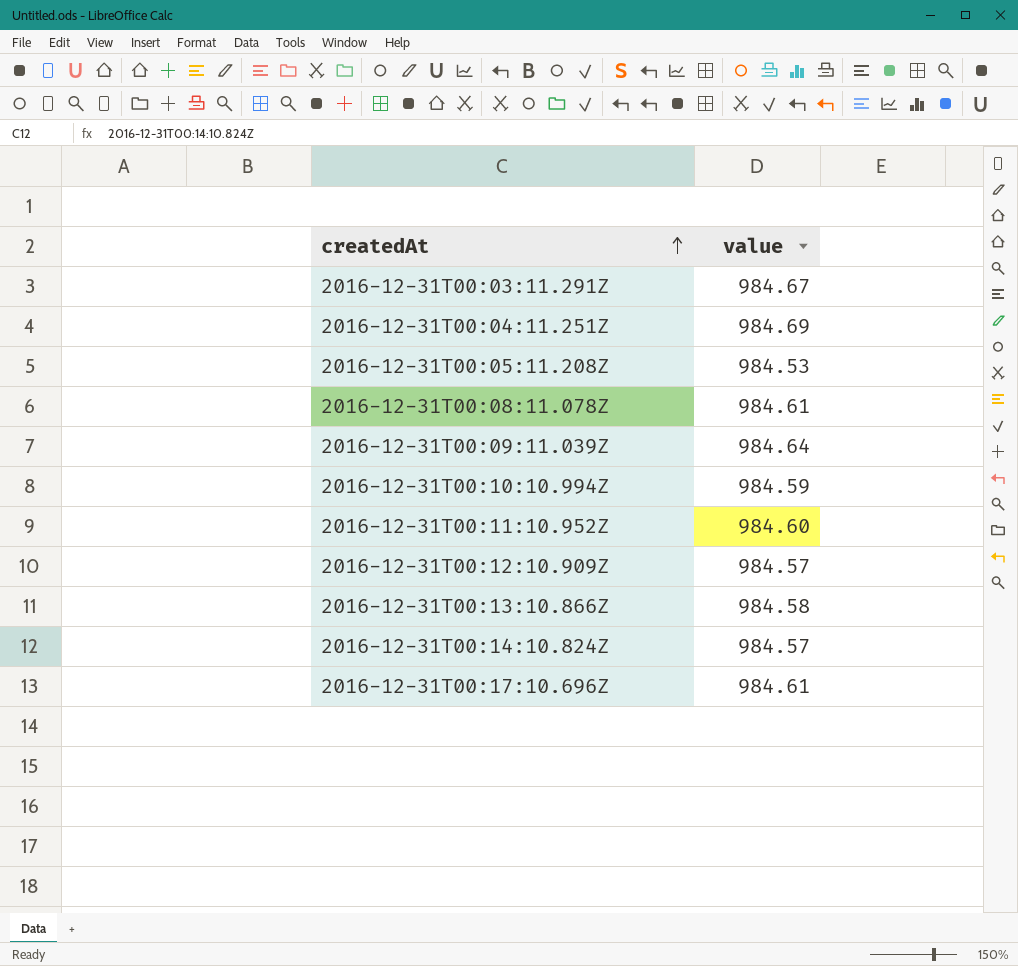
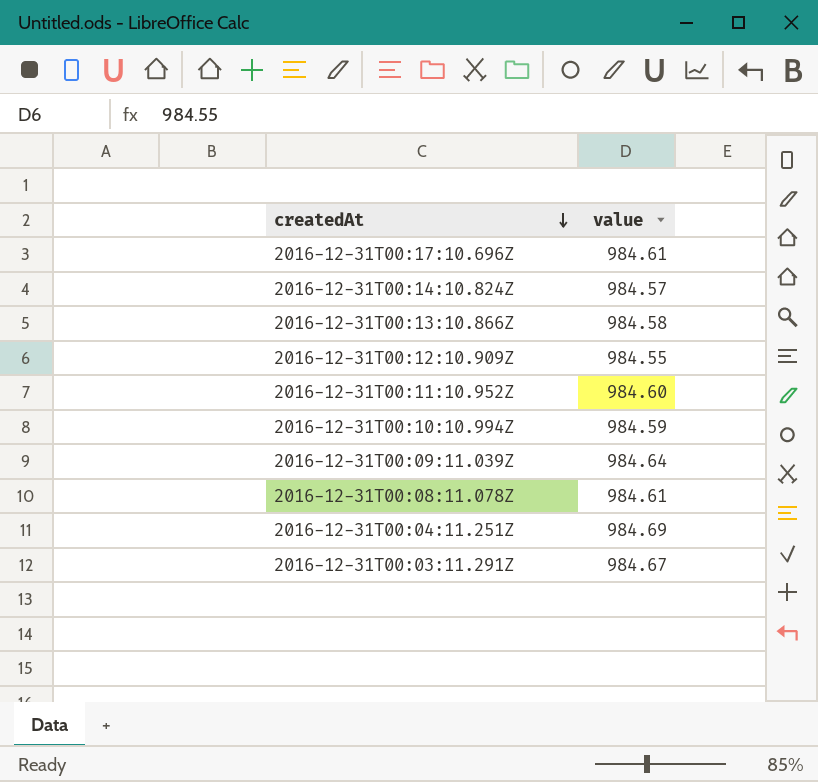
row order: createdAt ascending -> createdAt descending
row 2016-12-31T00:05:11.208Z: 984.53 -> none
2016-12-31T00:12:10.909Z | value: 984.57 -> 984.55

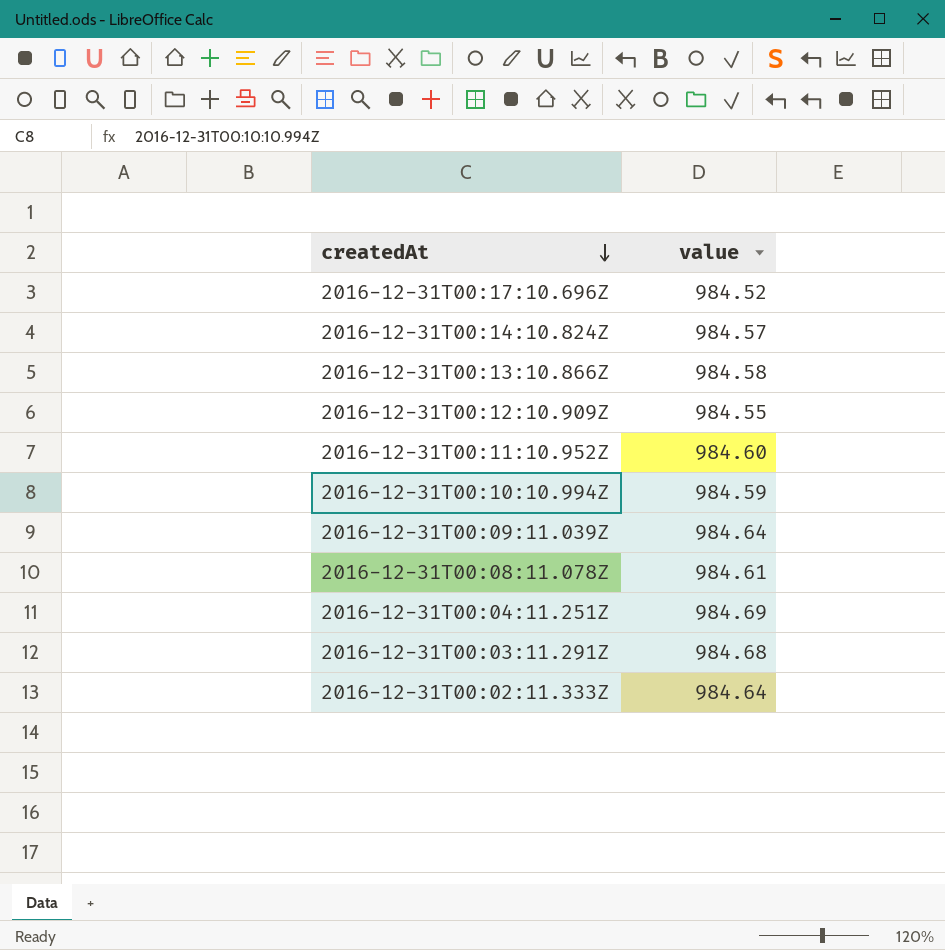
2016-12-31T00:17:10.696Z | value: 984.61 -> 984.52
2016-12-31T00:03:11.291Z | value: 984.67 -> 984.68
row 2016-12-31T00:02:11.333Z: none -> 984.64

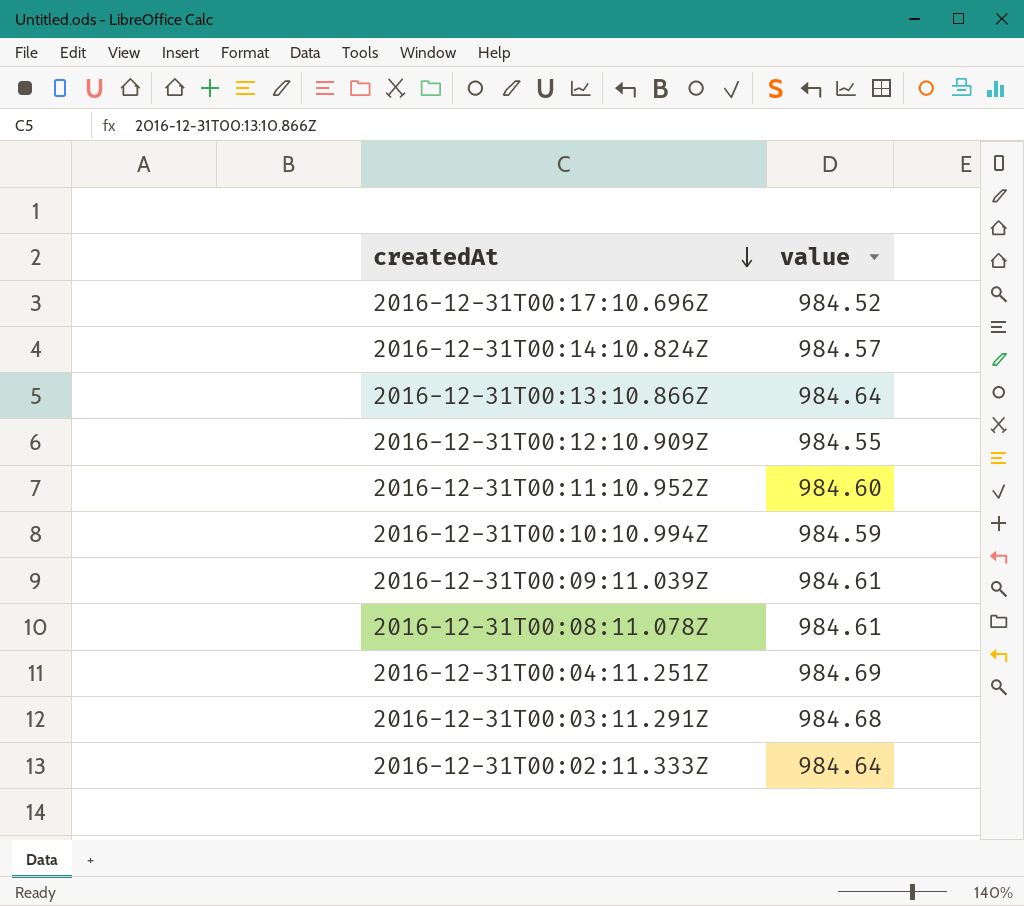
2016-12-31T00:13:10.866Z | value: 984.58 -> 984.64
2016-12-31T00:09:11.039Z | value: 984.64 -> 984.61

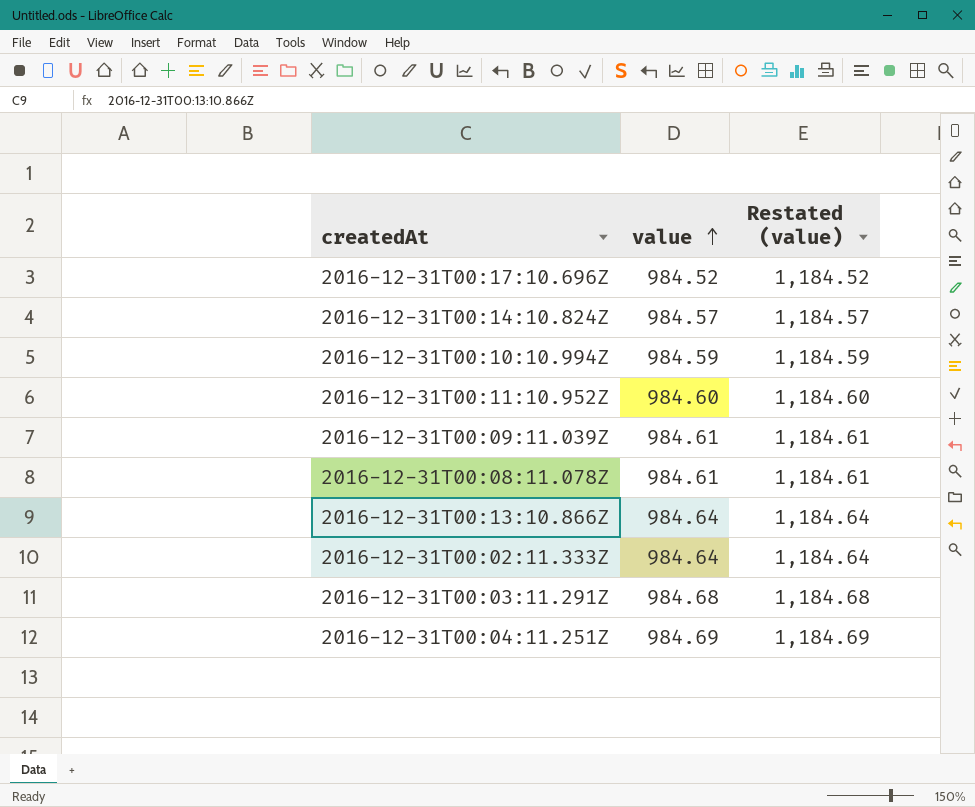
row order: createdAt descending -> value ascending
column Restated (value) | formula: none -> [value] + 200
row 2016-12-31T00:12:10.909Z: 984.55 -> none

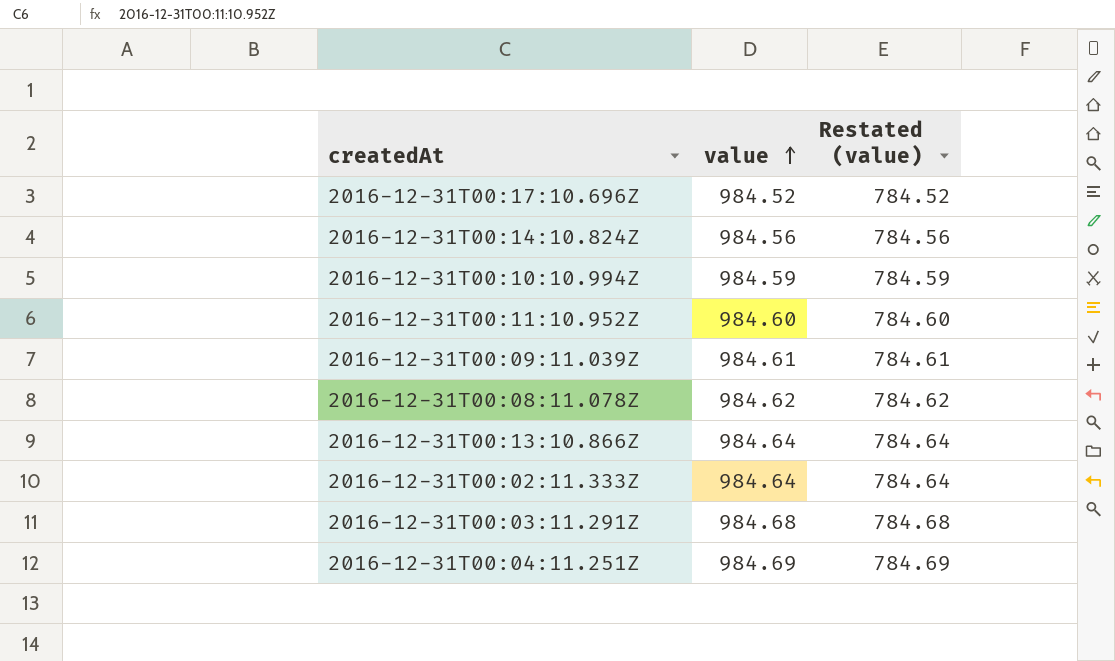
column Restated (value) | formula: [value] + 200 -> [value] - 200
2016-12-31T00:14:10.824Z | value: 984.57 -> 984.56
2016-12-31T00:08:11.078Z | value: 984.61 -> 984.62

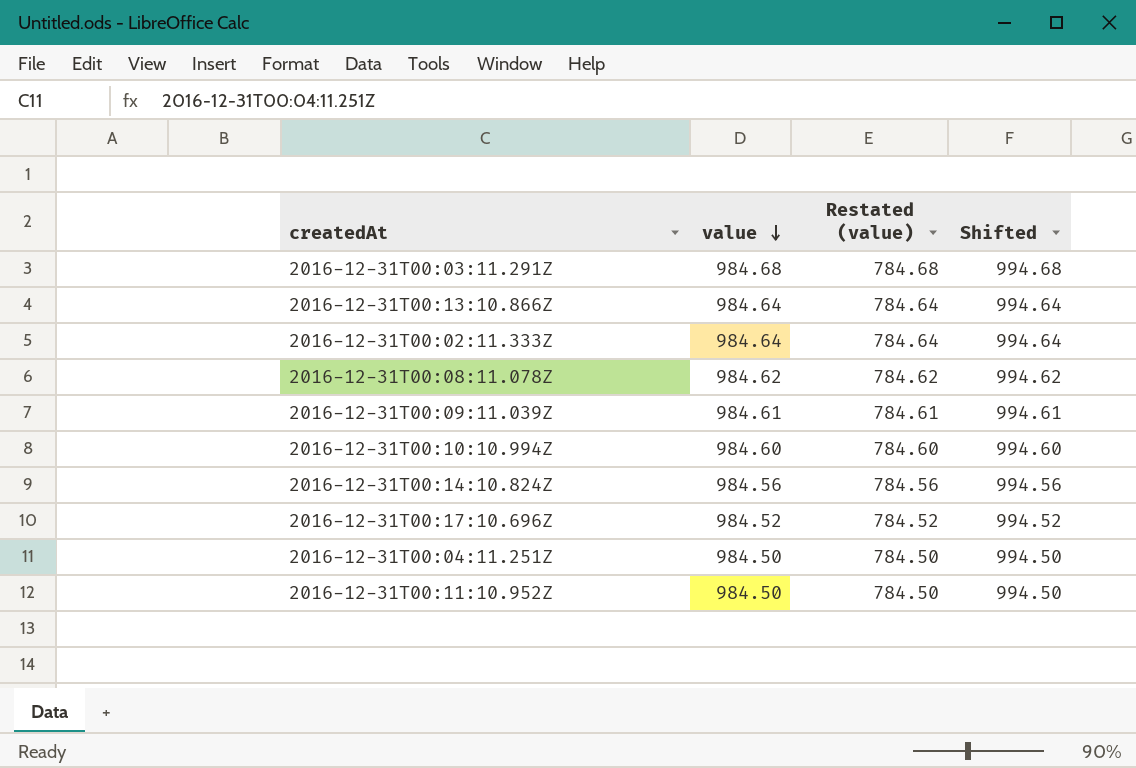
row order: value ascending -> value descending
column Shifted | formula: none -> [value] + 10
2016-12-31T00:10:10.994Z | value: 984.59 -> 984.60
2016-12-31T00:10:10.994Z | Restated (value): 784.59 -> 784.60
2016-12-31T00:04:11.251Z | value: 984.69 -> 984.50
2016-12-31T00:04:11.251Z | Restated (value): 784.69 -> 784.50
2016-12-31T00:11:10.952Z | value: 984.60 -> 984.50
2016-12-31T00:11:10.952Z | Restated (value): 784.60 -> 784.50

